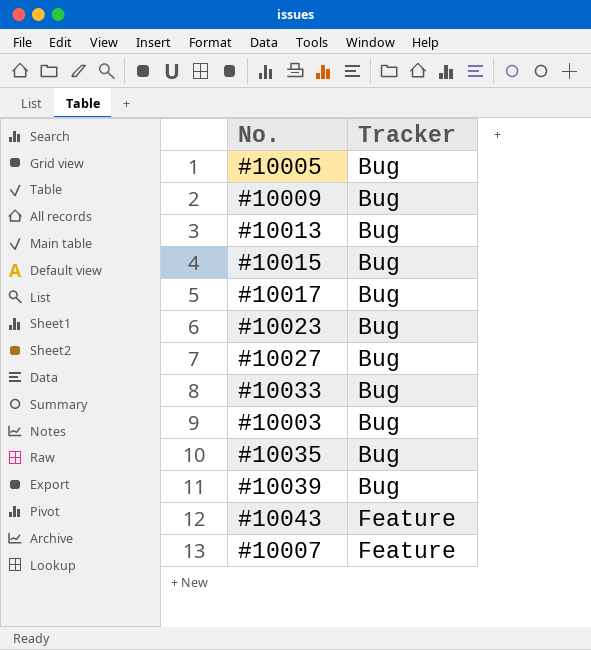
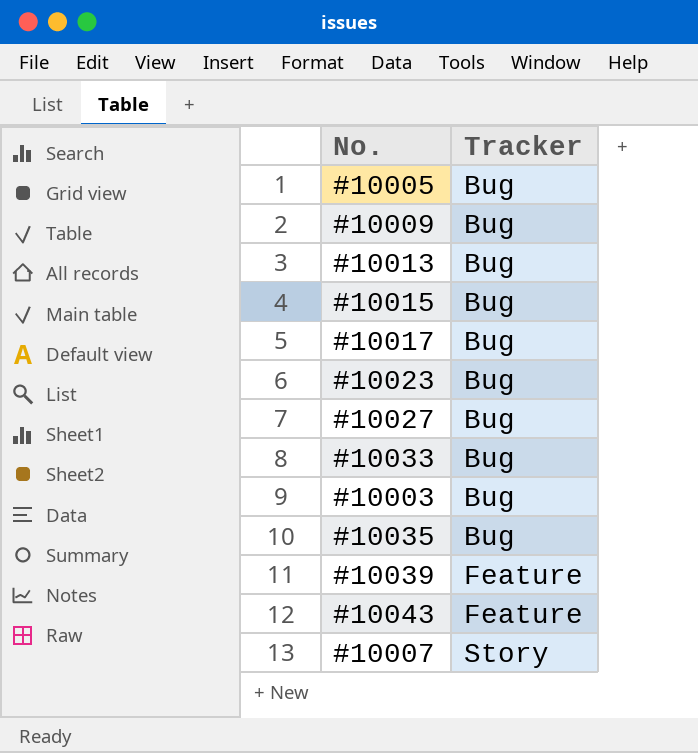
#10039 | Tracker: Bug -> Feature
#10007 | Tracker: Feature -> Story

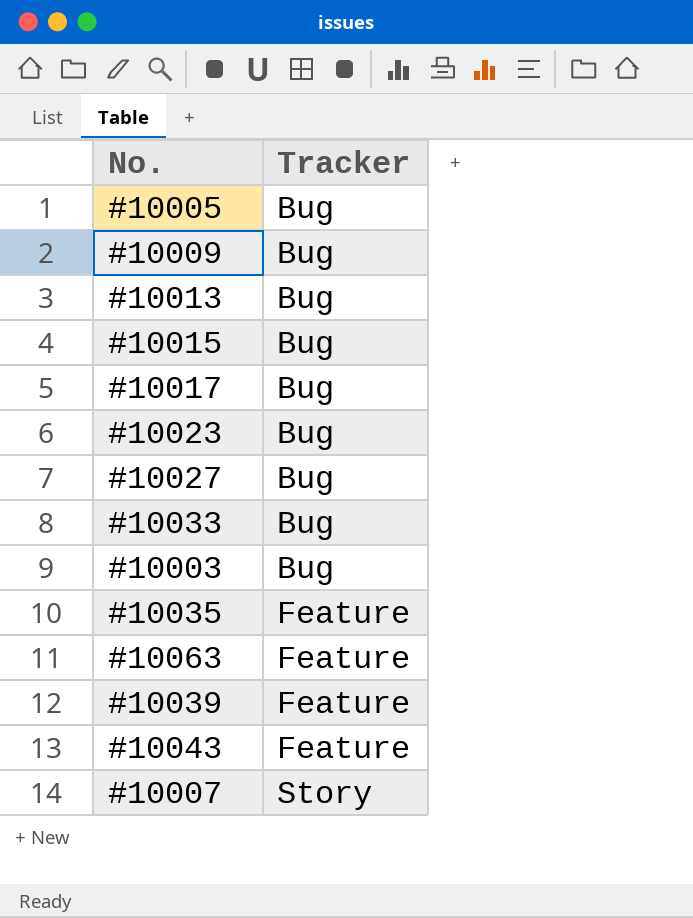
#10035 | Tracker: Bug -> Feature
row #10063: none -> Feature

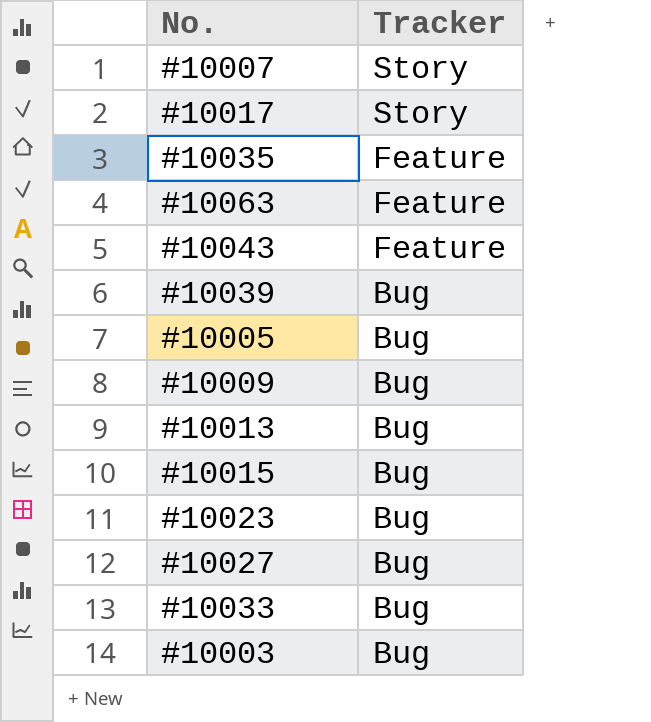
row order: Tracker ascending -> Tracker descending
#10017 | Tracker: Bug -> Story
#10039 | Tracker: Feature -> Bug

